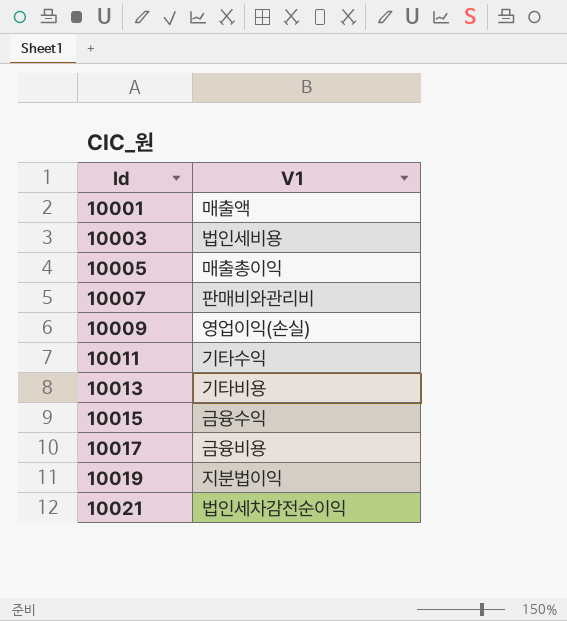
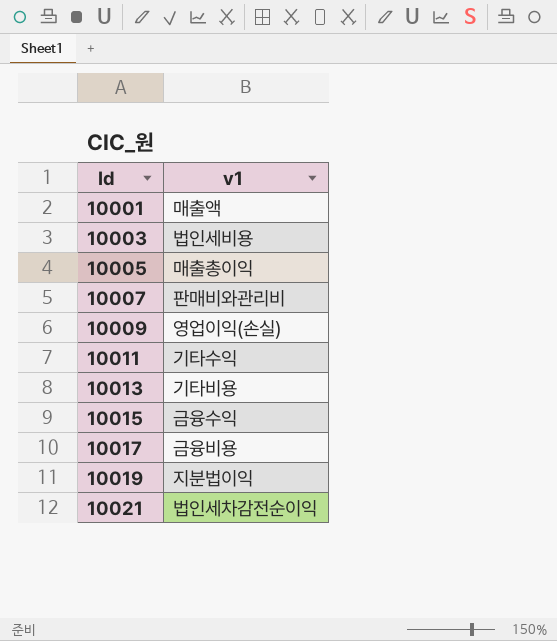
column name: V1 -> v1

